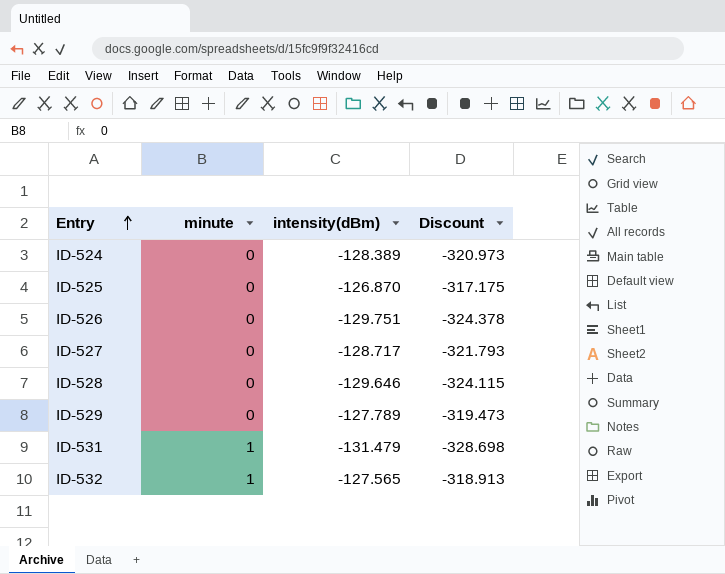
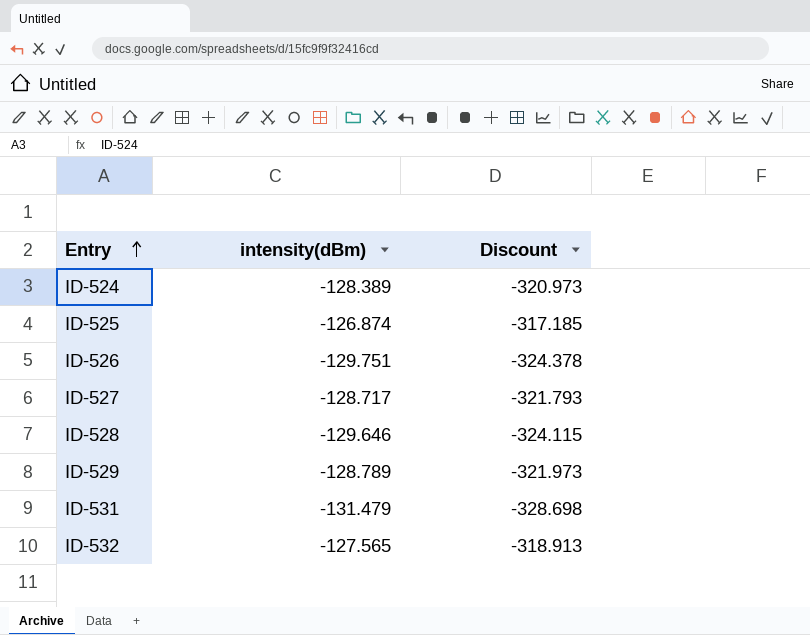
column minute | position: 2 -> none
ID-525 | intensity(dBm): -126.870 -> -126.874
ID-525 | Discount: -317.175 -> -317.185
ID-529 | intensity(dBm): -127.789 -> -128.789
ID-529 | Discount: -319.473 -> -321.973

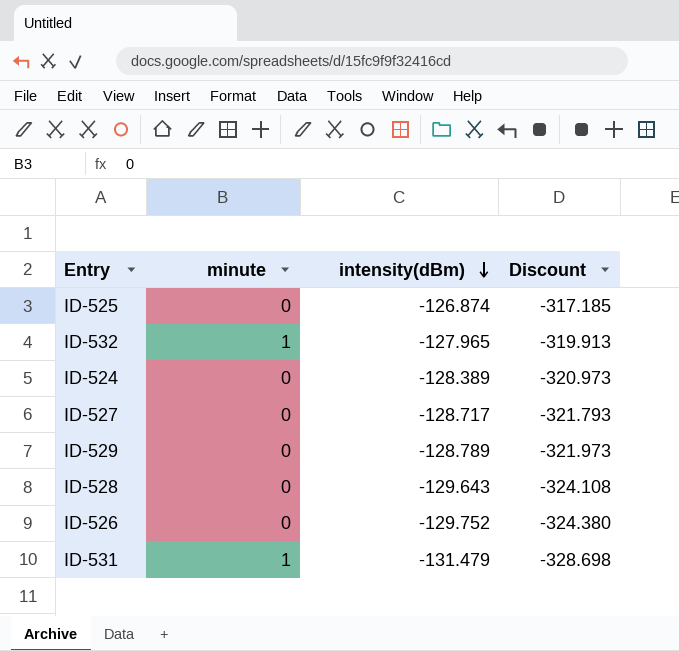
row order: Entry ascending -> intensity(dBm) descending
column minute | position: none -> 2
ID-532 | intensity(dBm): -127.565 -> -127.965
ID-532 | Discount: -318.913 -> -319.913
ID-528 | intensity(dBm): -129.646 -> -129.643
ID-528 | Discount: -324.115 -> -324.108
ID-526 | intensity(dBm): -129.751 -> -129.752
ID-526 | Discount: -324.378 -> -324.380

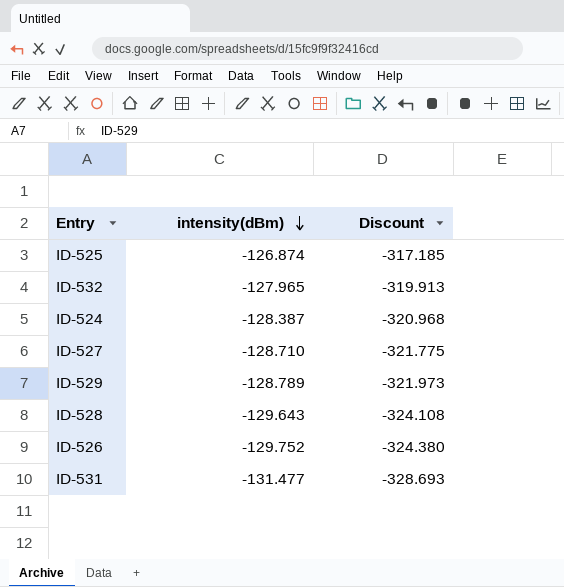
column minute | position: 2 -> none
ID-524 | intensity(dBm): -128.389 -> -128.387
ID-524 | Discount: -320.973 -> -320.968
ID-527 | intensity(dBm): -128.717 -> -128.710
ID-527 | Discount: -321.793 -> -321.775
ID-531 | intensity(dBm): -131.479 -> -131.477
ID-531 | Discount: -328.698 -> -328.693

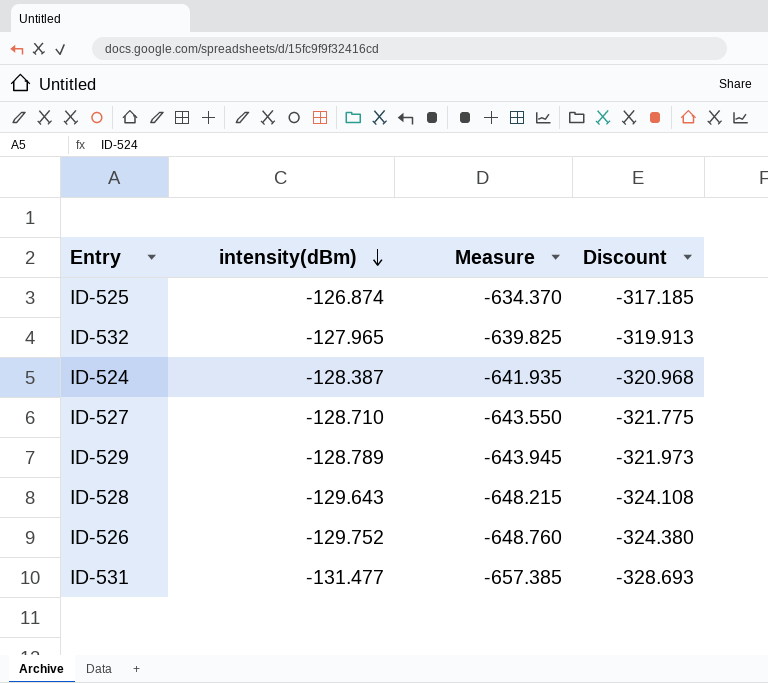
column Measure | formula: none -> [intensity(dBm)] * 5

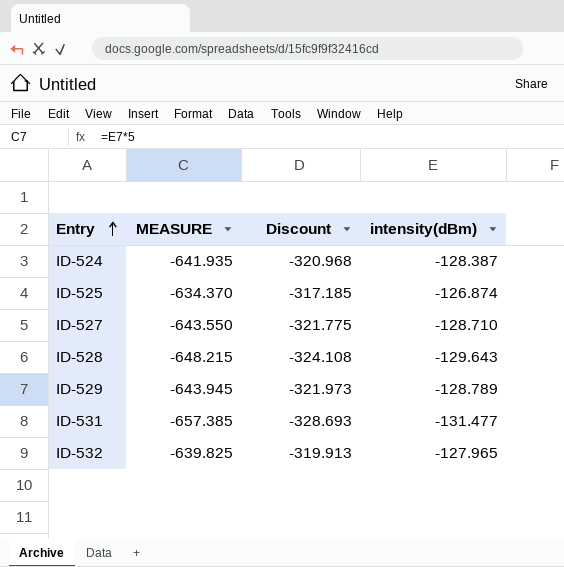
row order: intensity(dBm) descending -> Entry ascending
column name: Measure -> MEASURE
column intensity(dBm) | position: 2 -> 4
row ID-526: -129.752 | -648.760 | -324.380 -> none

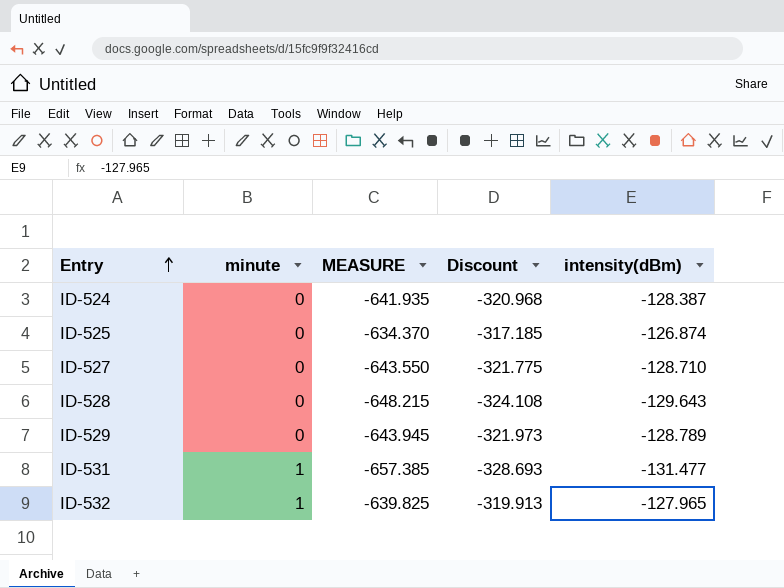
column minute | position: none -> 2

